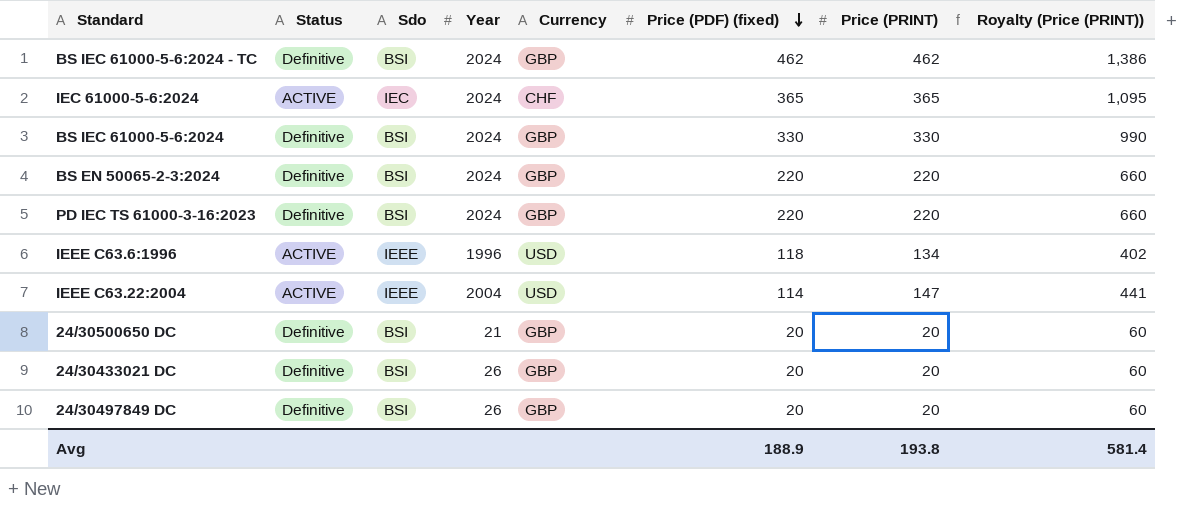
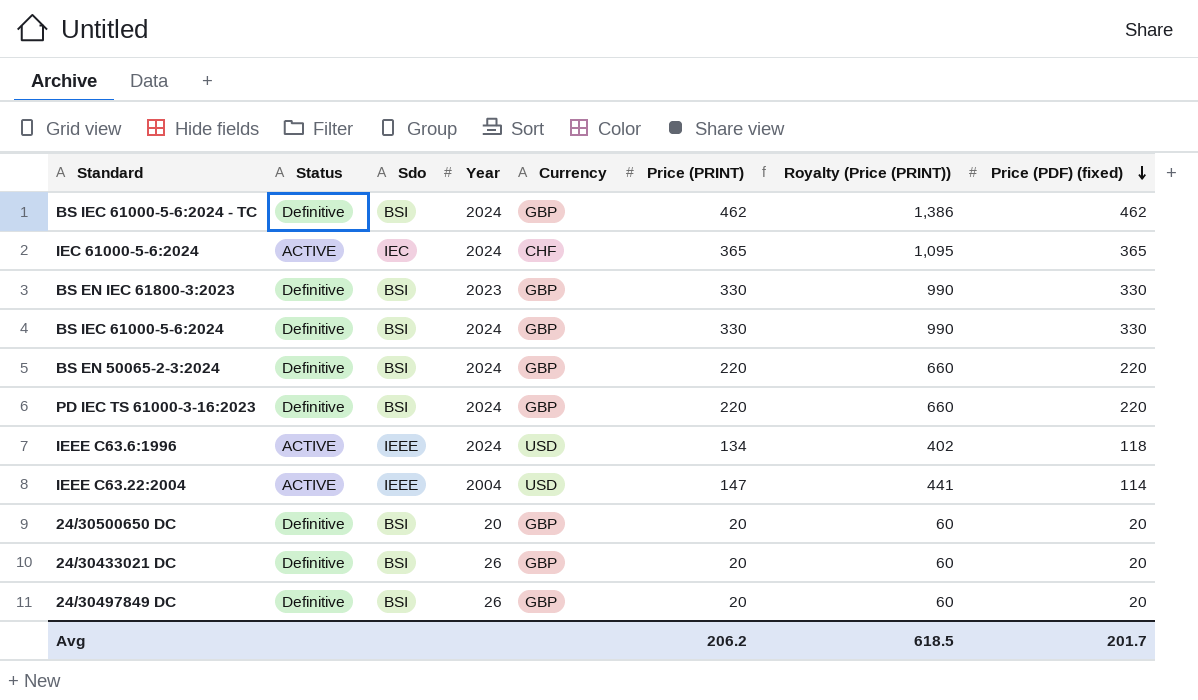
column Price (PDF) (fixed) | position: 6 -> 8
row BS EN IEC 61800-3:2023: none -> Definitive | BSI | 2023 | GBP | 330 | 990 | 330
IEEE C63.6:1996 | Year: 1996 -> 2024
24/30500650 DC | Year: 21 -> 20
Avg | Price (PRINT): 193.8 -> 206.2
Avg | Royalty (Price (PRINT)): 581.4 -> 618.5
Avg | Price (PDF) (fixed): 188.9 -> 201.7

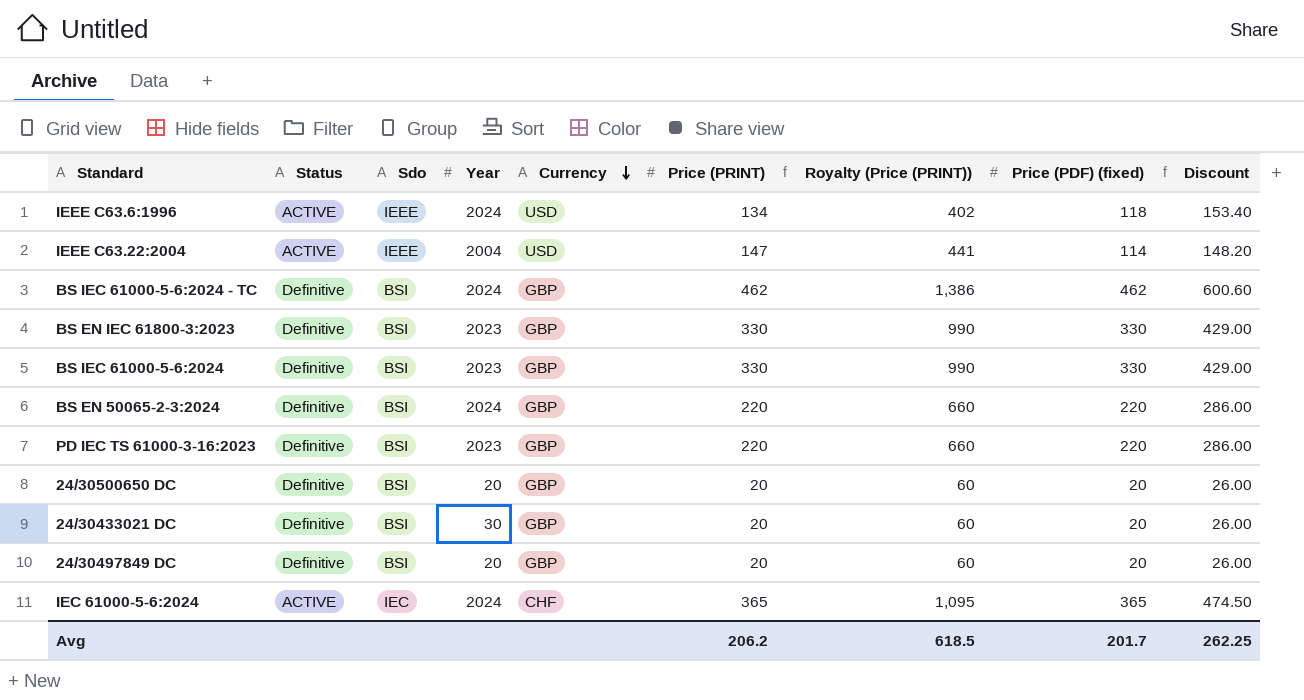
row order: Price (PDF) (fixed) descending -> Currency descending
column Discount | formula: none -> [Price (PDF) (fixed)] * 1.3
BS IEC 61000-5-6:2024 | Year: 2024 -> 2023
PD IEC TS 61000-3-16:2023 | Year: 2024 -> 2023
24/30433021 DC | Year: 26 -> 30
24/30497849 DC | Year: 26 -> 20

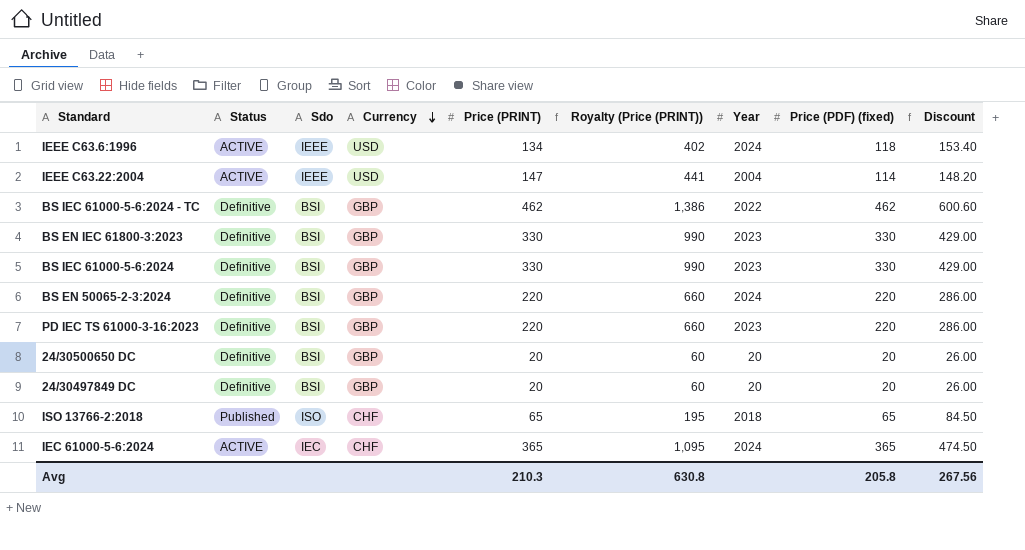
column Year | position: 4 -> 7
row 24/30433021 DC: Definitive | BSI | 30 | GBP | 20 | 60 | 20 | 26.00 -> none
BS IEC 61000-5-6:2024 - TC | Year: 2024 -> 2022
row ISO 13766-2:2018: none -> Published | ISO | CHF | 65 | 195 | 2018 | 65 | 84.50
Avg | Price (PRINT): 206.2 -> 210.3
Avg | Royalty (Price (PRINT)): 618.5 -> 630.8
Avg | Price (PDF) (fixed): 201.7 -> 205.8
Avg | Discount: 262.25 -> 267.56

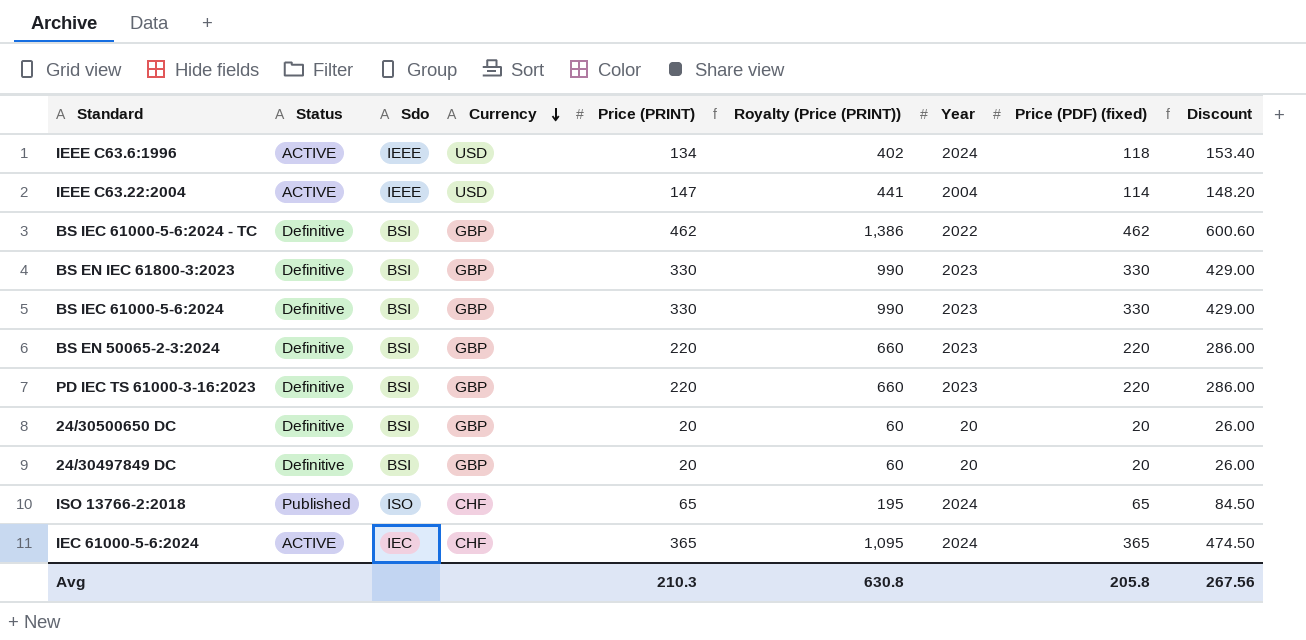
BS EN 50065-2-3:2024 | Year: 2024 -> 2023
ISO 13766-2:2018 | Year: 2018 -> 2024

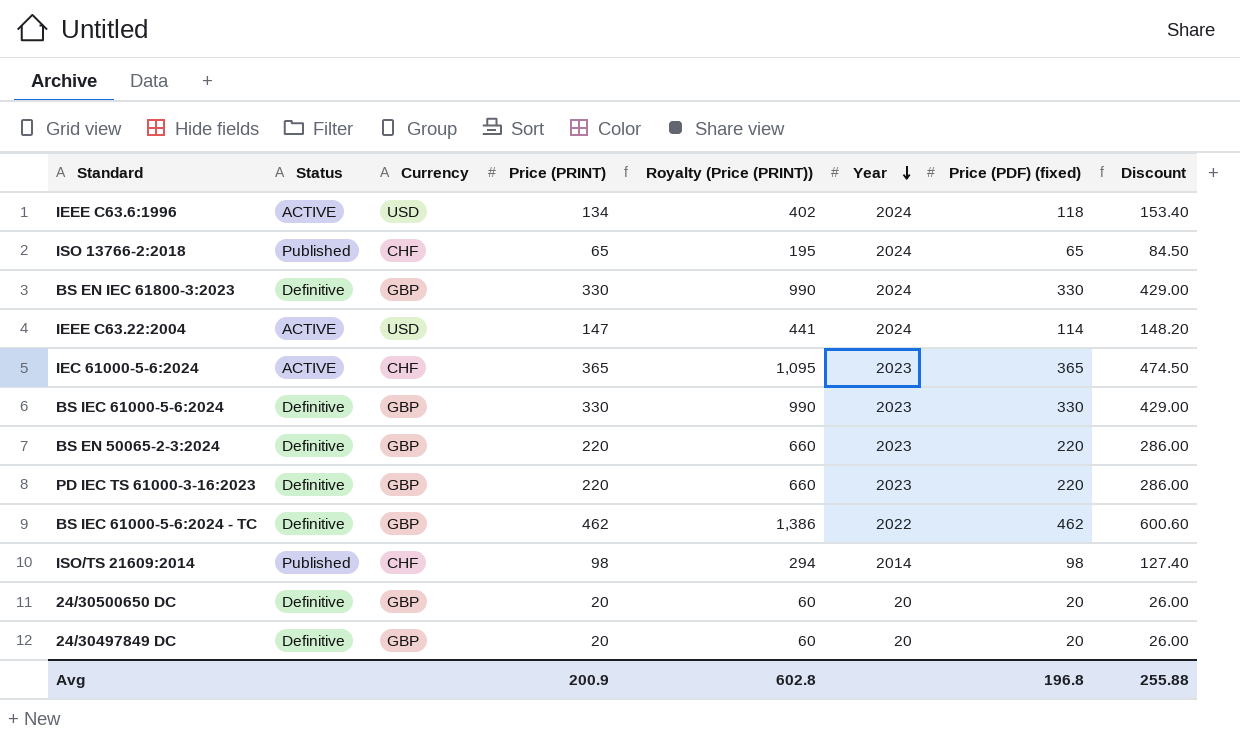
row order: Currency descending -> Year descending
column Sdo | position: 3 -> none
BS EN IEC 61800-3:2023 | Year: 2023 -> 2024
IEEE C63.22:2004 | Year: 2004 -> 2024
IEC 61000-5-6:2024 | Year: 2024 -> 2023
row ISO/TS 21609:2014: none -> Published | CHF | 98 | 294 | 2014 | 98 | 127.40
Avg | Price (PRINT): 210.3 -> 200.9
Avg | Royalty (Price (PRINT)): 630.8 -> 602.8
Avg | Price (PDF) (fixed): 205.8 -> 196.8
Avg | Discount: 267.56 -> 255.88

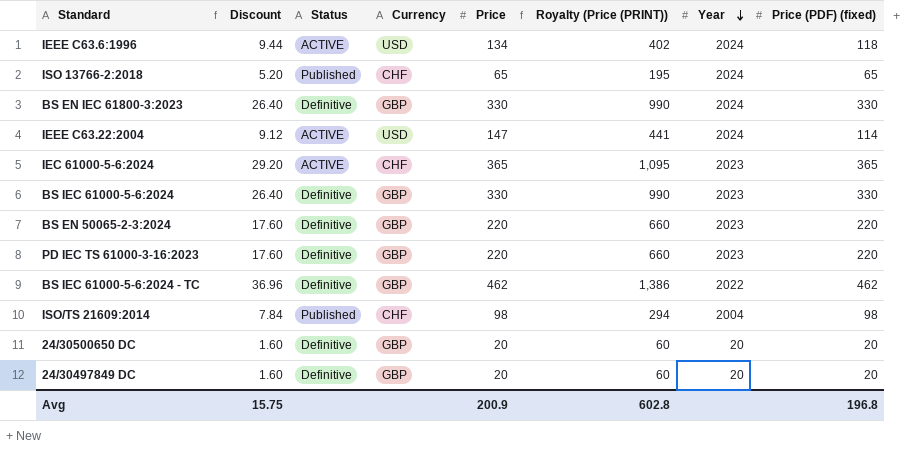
column Discount | formula: [Price (PDF) (fixed)] * 1.3 -> [Price (PDF) (fixed)] * 0.08
column Discount | position: 8 -> 2
column name: Price (PRINT) -> Price
ISO/TS 21609:2014 | Year: 2014 -> 2004
Avg | Discount: 255.88 -> 15.75

